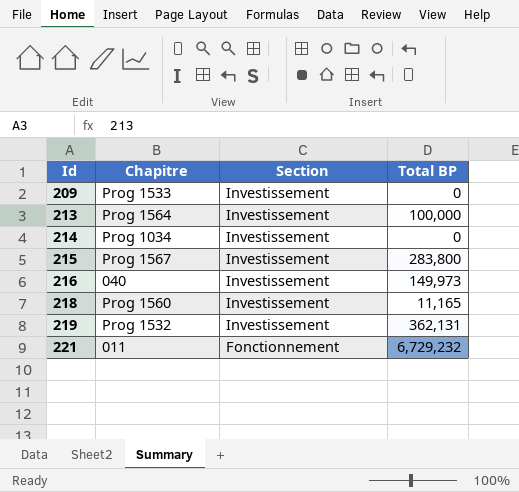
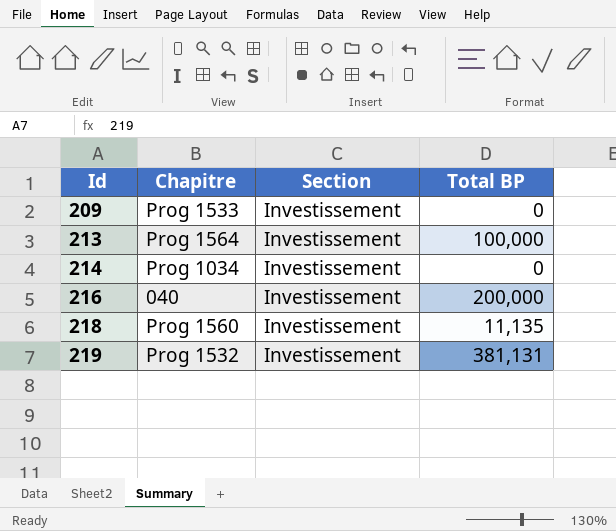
row 215: Prog 1567 | Investissement | 283,800 -> none
row 221: 011 | Fonctionnement | 6,729,232 -> none
216 | Total BP: 149,973 -> 200,000
218 | Total BP: 11,165 -> 11,135
219 | Total BP: 362,131 -> 381,131

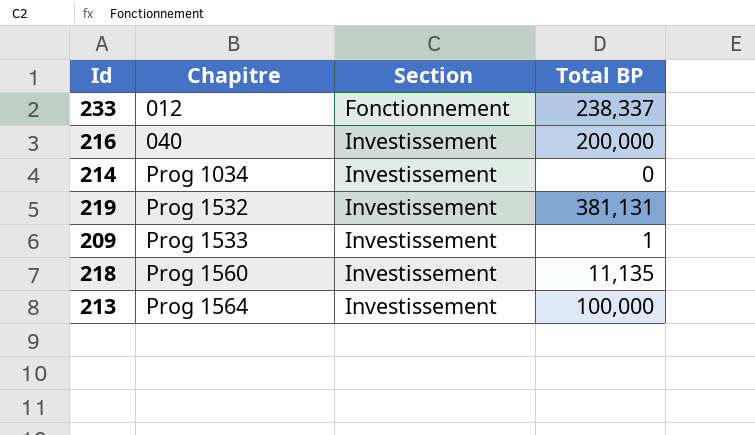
row order: Id ascending -> Chapitre ascending
row 233: none -> 012 | Fonctionnement | 238,337
209 | Total BP: 0 -> 1

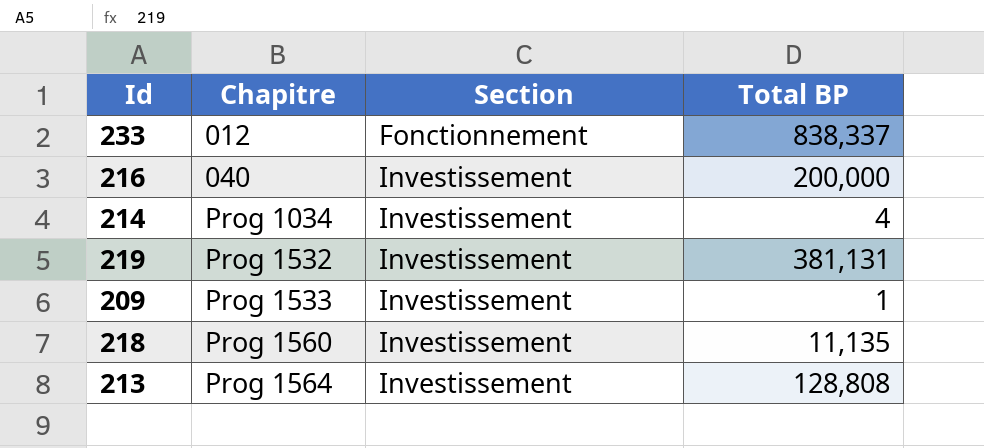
233 | Total BP: 238,337 -> 838,337
214 | Total BP: 0 -> 4
213 | Total BP: 100,000 -> 128,808

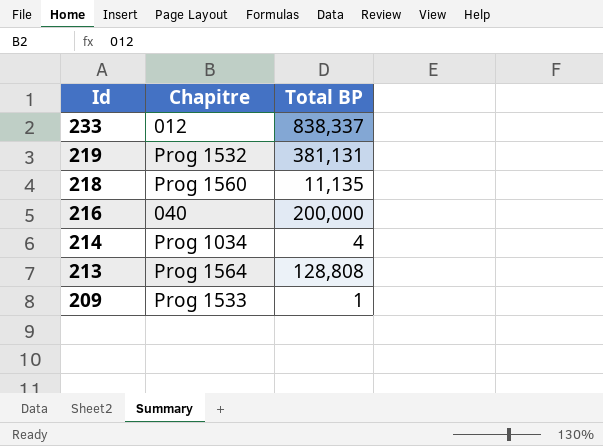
row order: Chapitre ascending -> Id descending
column Section | position: 3 -> none

